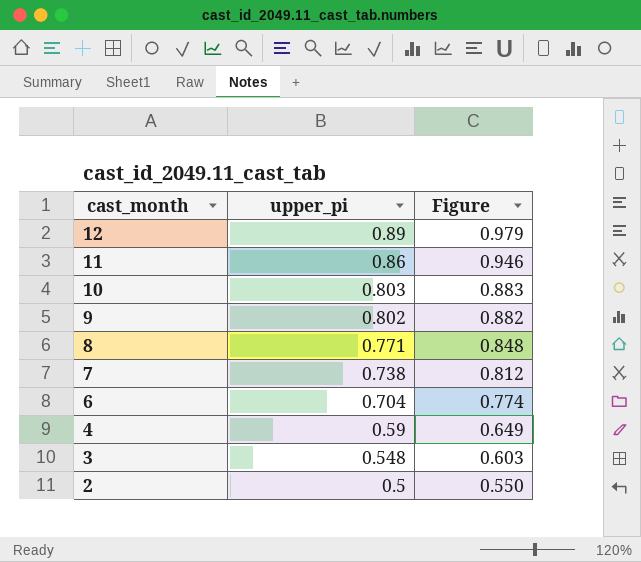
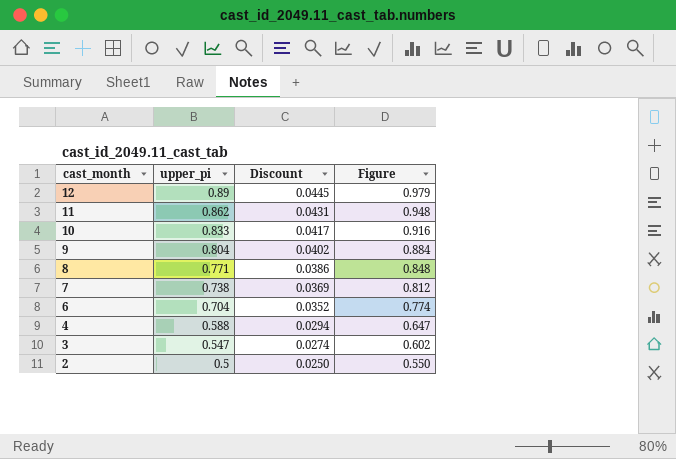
column Discount | formula: none -> [upper_pi] * 0.05
11 | upper_pi: 0.86 -> 0.862
11 | Figure: 0.946 -> 0.948
10 | upper_pi: 0.803 -> 0.833
10 | Figure: 0.883 -> 0.916
9 | upper_pi: 0.802 -> 0.804
9 | Figure: 0.882 -> 0.884
4 | upper_pi: 0.59 -> 0.588
4 | Figure: 0.649 -> 0.647
3 | upper_pi: 0.548 -> 0.547
3 | Figure: 0.603 -> 0.602

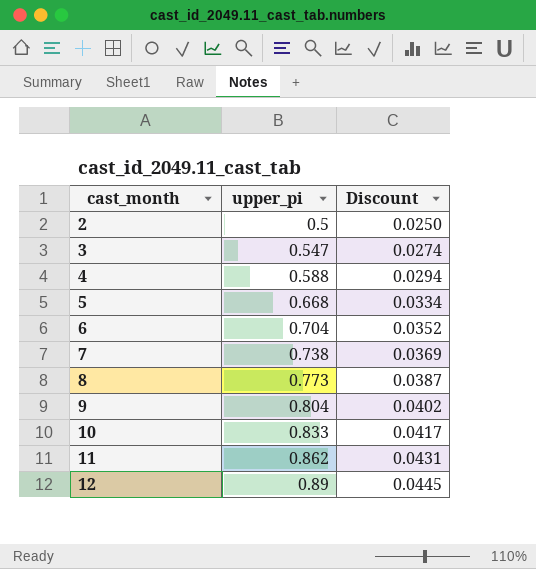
row order: cast_month descending -> cast_month ascending
column Figure | formula: [upper_pi] * 1.1 -> none
row 5: none -> 0.668 | 0.0334
8 | upper_pi: 0.771 -> 0.773
8 | Discount: 0.0386 -> 0.0387

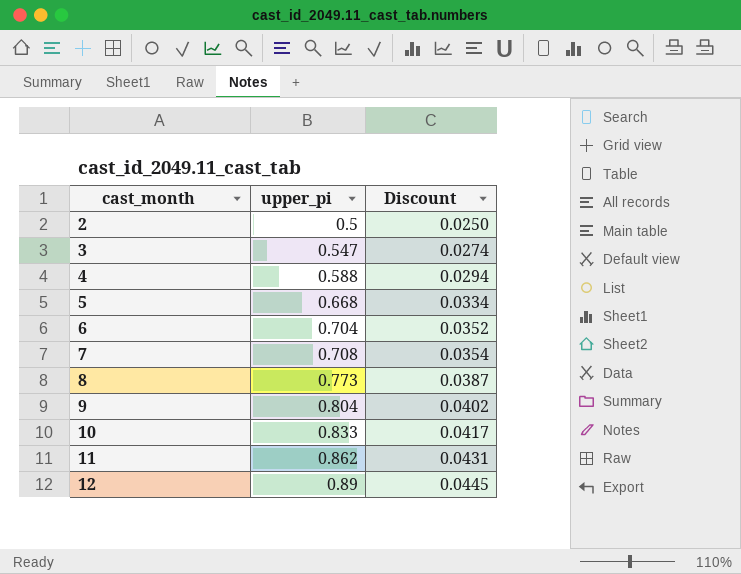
7 | upper_pi: 0.738 -> 0.708
7 | Discount: 0.0369 -> 0.0354

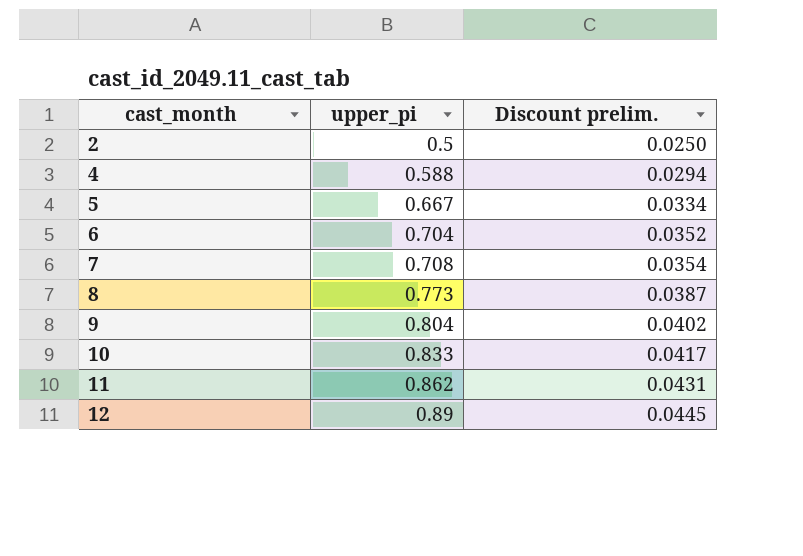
column name: Discount -> Discount prelim.
row 3: 0.547 | 0.0274 -> none
5 | upper_pi: 0.668 -> 0.667

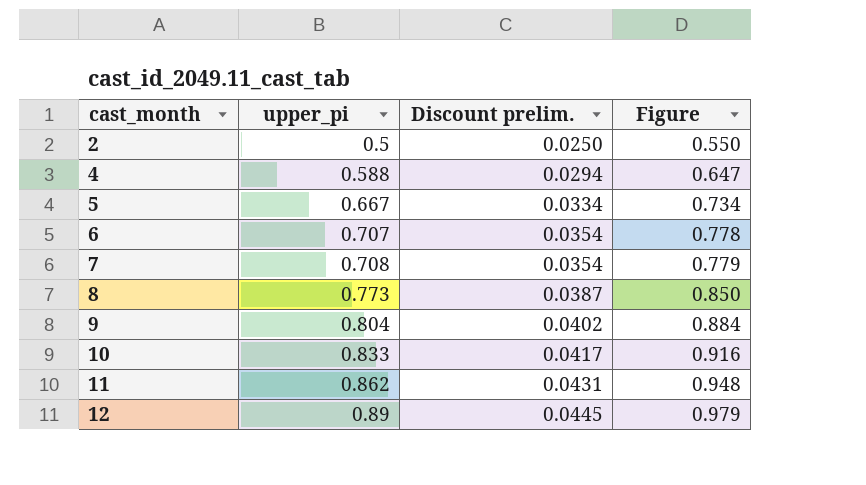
column Figure | formula: none -> [upper_pi] * 1.1
6 | upper_pi: 0.704 -> 0.707
6 | Discount prelim.: 0.0352 -> 0.0354

